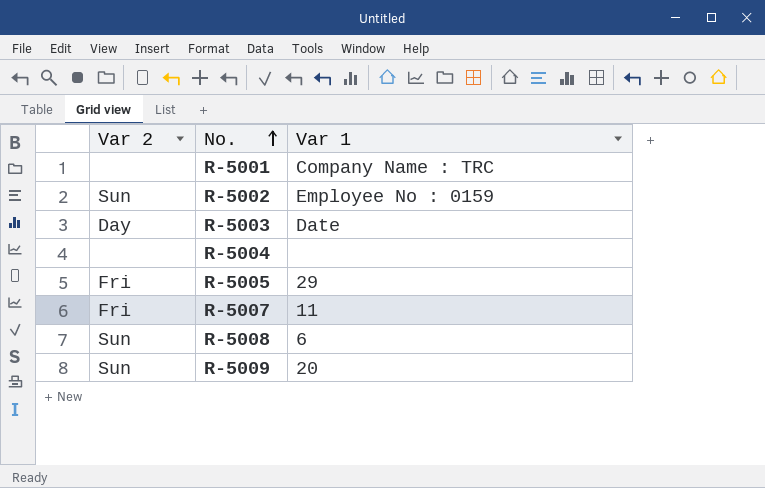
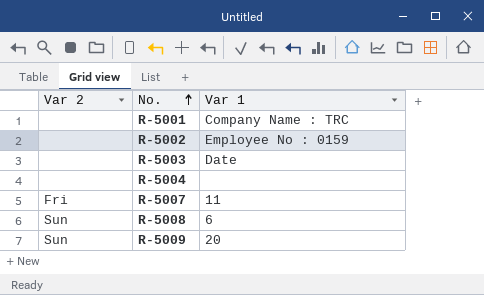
row R-5005: Fri | 29 -> none
R-5002 | Var 2: Sun -> none
R-5003 | Var 2: Day -> none

